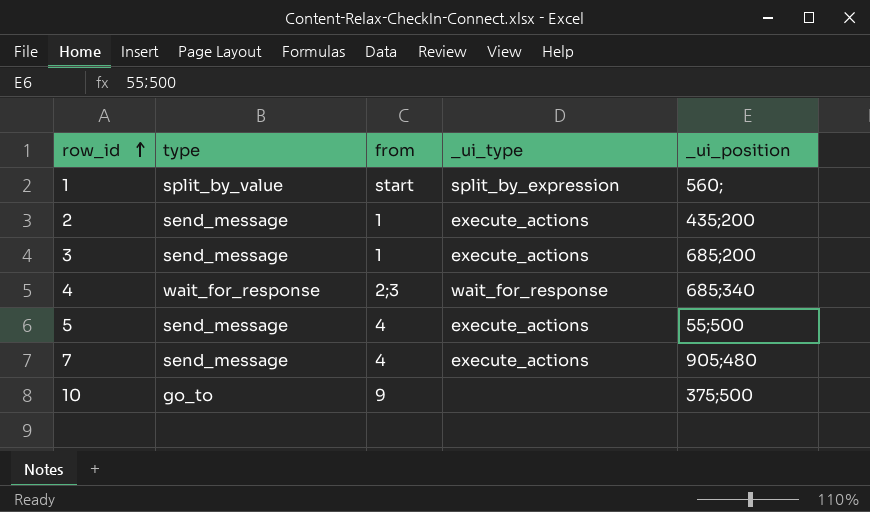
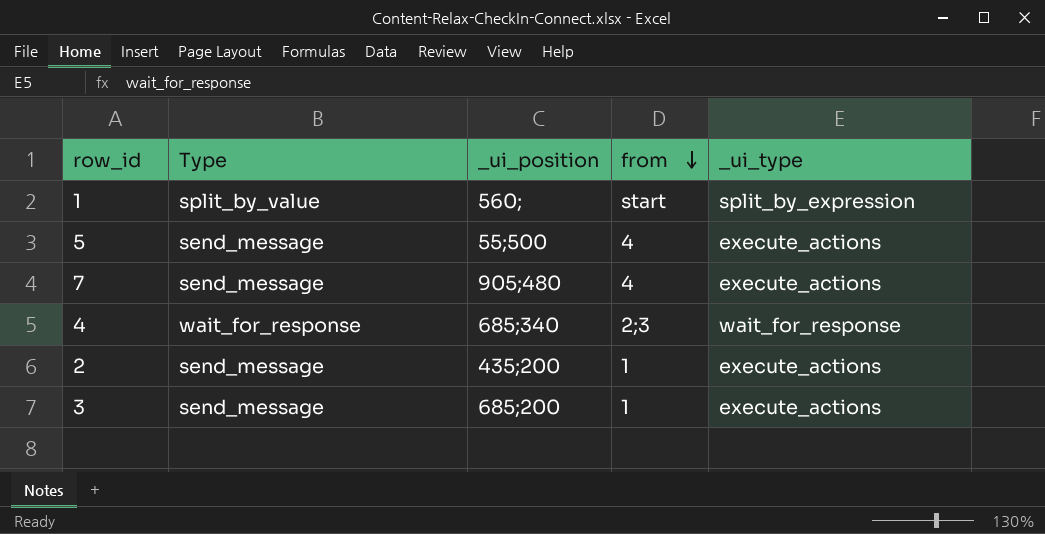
row order: row_id ascending -> from descending
column name: type -> Type
column _ui_position | position: 5 -> 3
row 10: go_to | 9 | none | 375;500 -> none

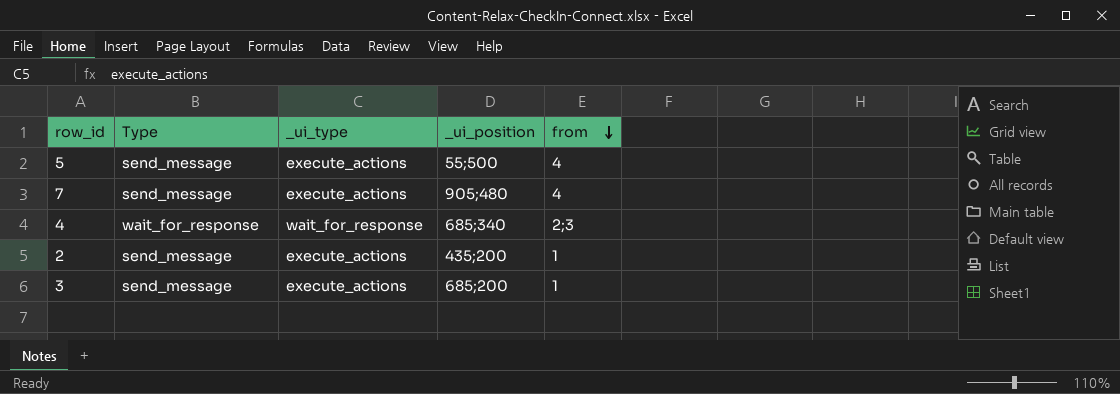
column _ui_type | position: 5 -> 3
row 1: split_by_value | 560; | start | split_by_expression -> none

